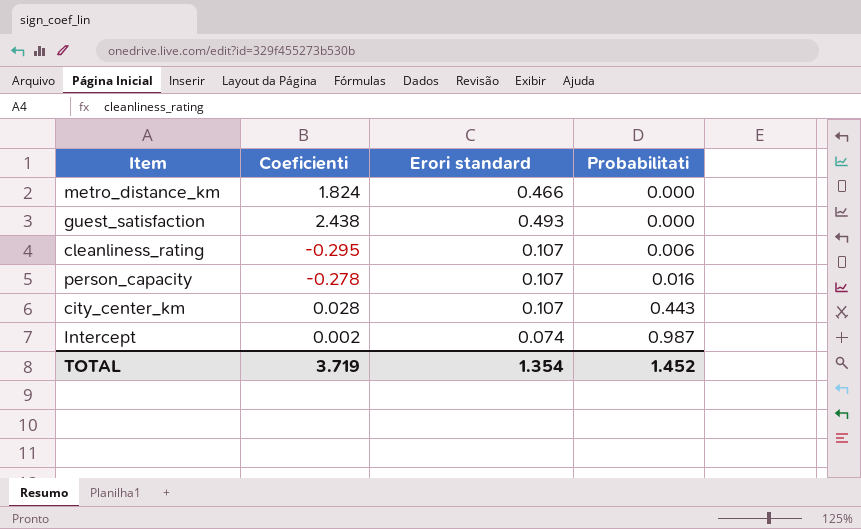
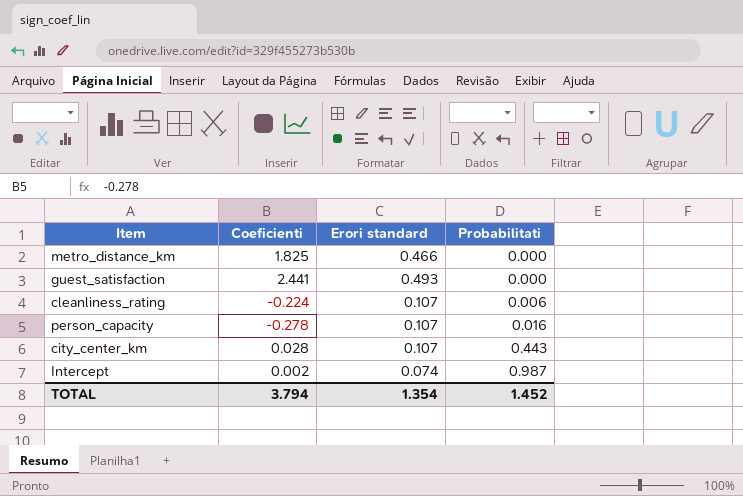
metro_distance_km | Coeficienti: 1.824 -> 1.825
guest_satisfaction | Coeficienti: 2.438 -> 2.441
cleanliness_rating | Coeficienti: -0.295 -> -0.224
TOTAL | Coeficienti: 3.719 -> 3.794

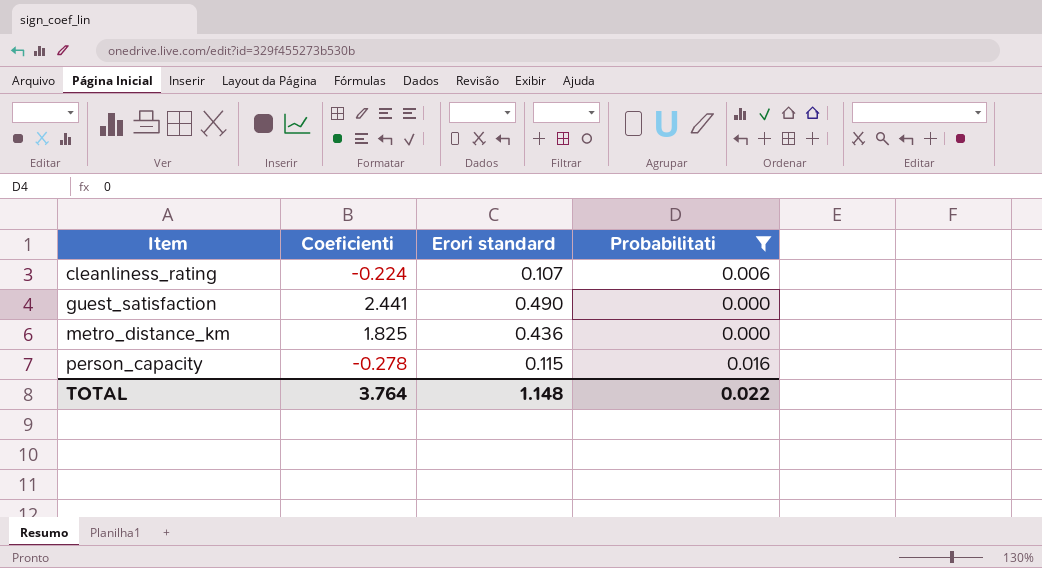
filter: none -> Probabilitati <= 0.016
row order: Probabilitati ascending -> Item ascending
guest_satisfaction | Erori standard: 0.493 -> 0.490
metro_distance_km | Erori standard: 0.466 -> 0.436
person_capacity | Erori standard: 0.107 -> 0.115
TOTAL | Coeficienti: 3.794 -> 3.764
TOTAL | Erori standard: 1.354 -> 1.148
TOTAL | Probabilitati: 1.452 -> 0.022

